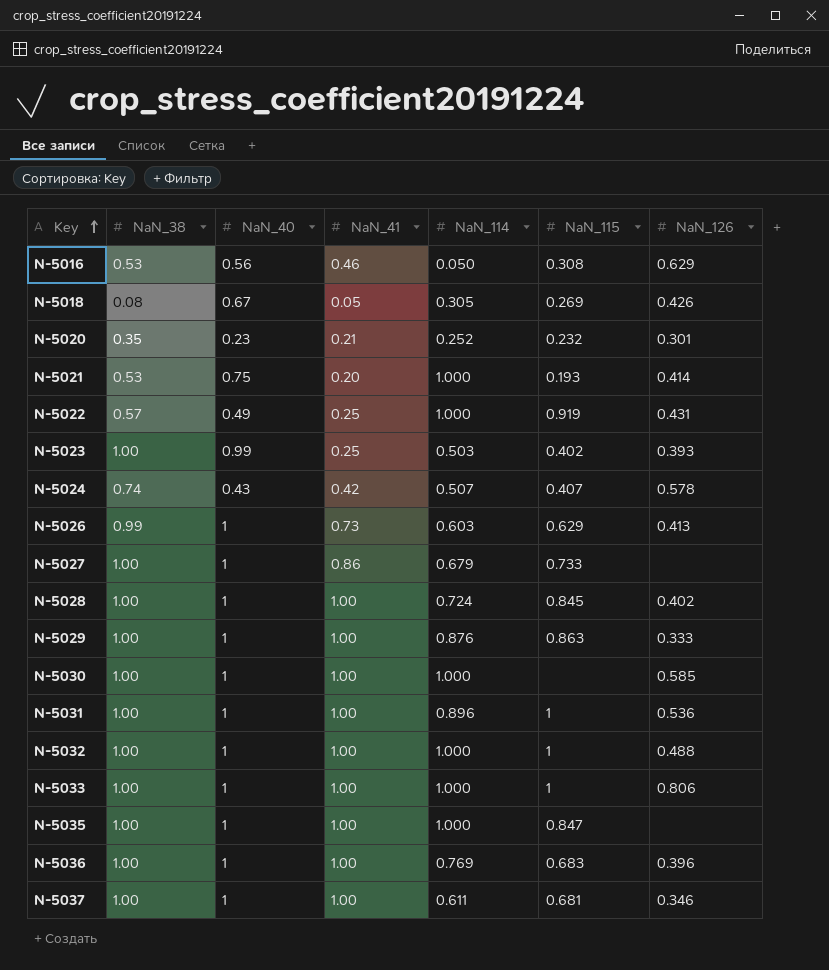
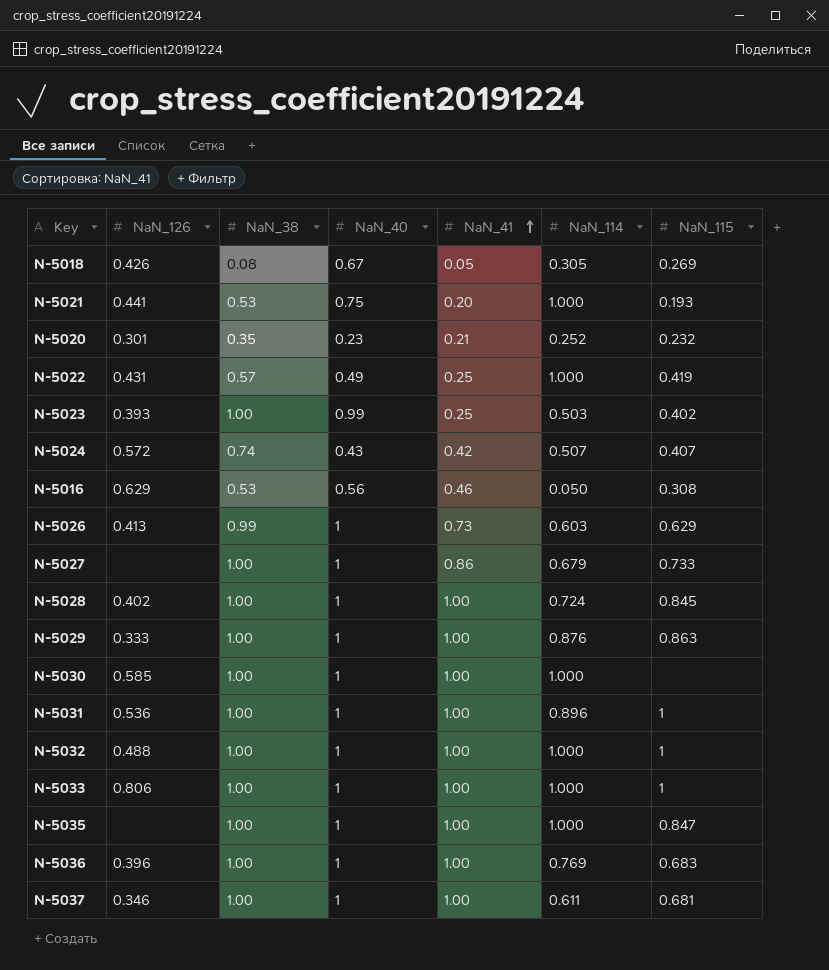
row order: Key ascending -> NaN_41 ascending
column NaN_126 | position: 7 -> 2
N-5021 | NaN_126: 0.414 -> 0.441
N-5022 | NaN_115: 0.919 -> 0.419
N-5024 | NaN_126: 0.578 -> 0.572

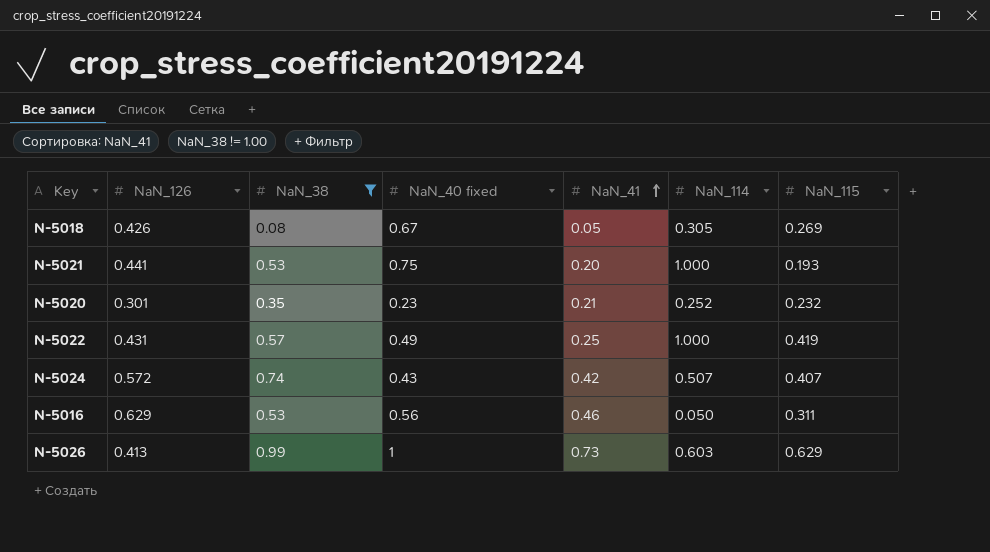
filter: none -> NaN_38 != 1.00
column name: NaN_40 -> NaN_40 fixed
N-5016 | NaN_115: 0.308 -> 0.311

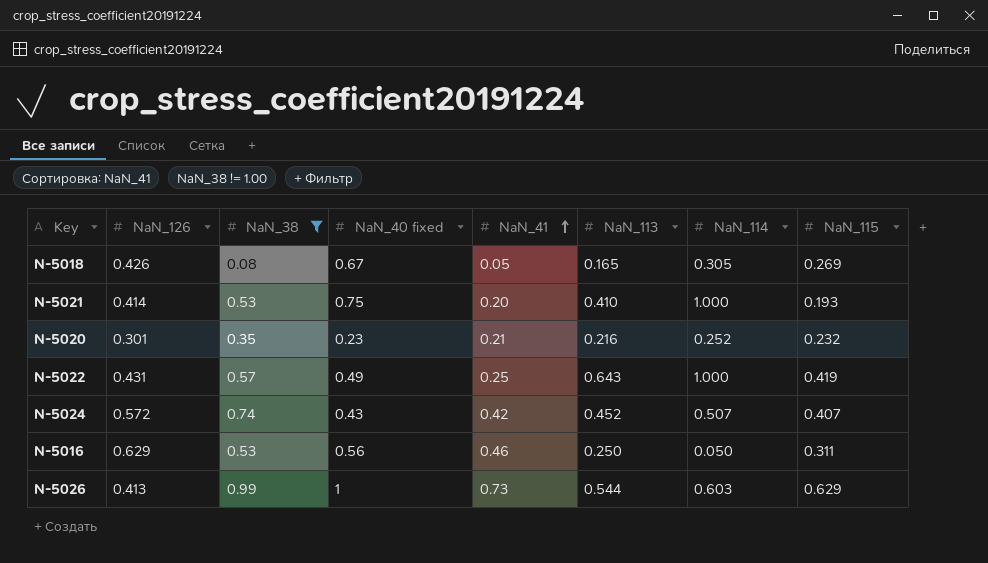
column NaN_113 | position: none -> 6
N-5021 | NaN_126: 0.441 -> 0.414

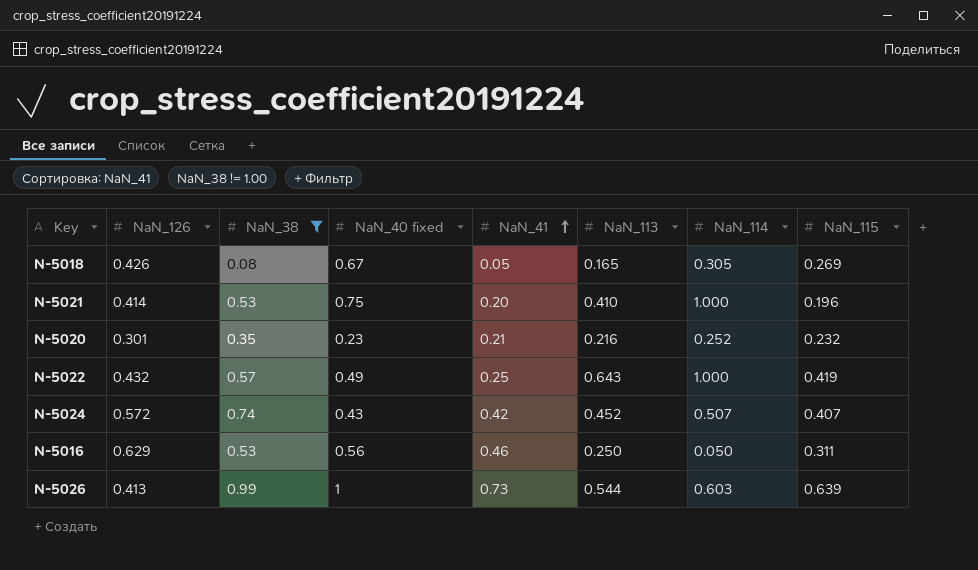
N-5021 | NaN_115: 0.193 -> 0.196
N-5022 | NaN_126: 0.431 -> 0.432
N-5026 | NaN_115: 0.629 -> 0.639

